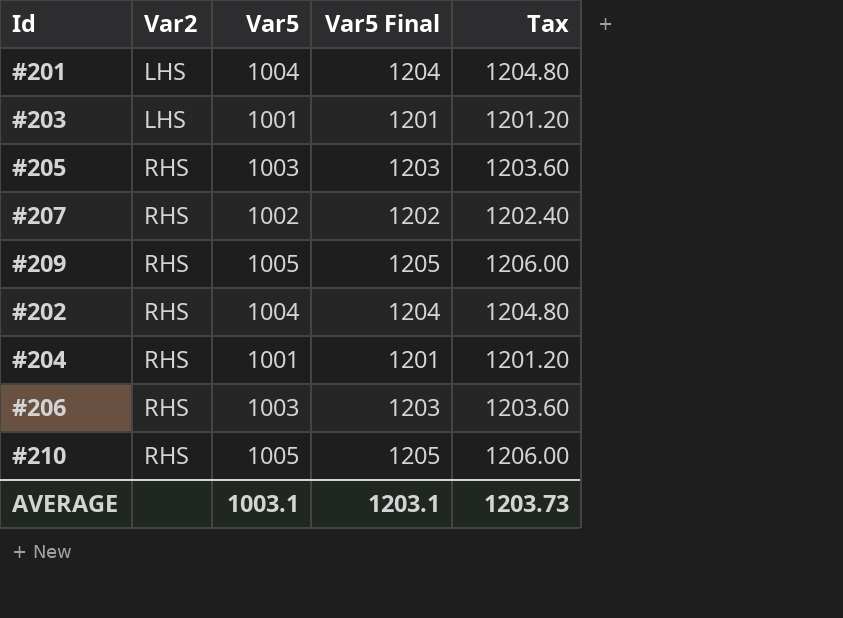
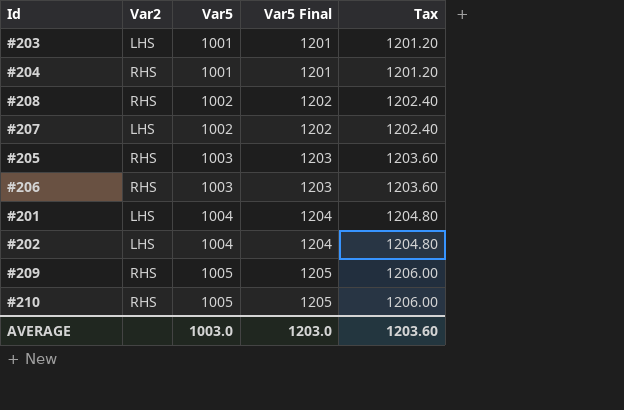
row order: Var2 ascending -> Var5 ascending
row #208: none -> RHS | 1002 | 1202 | 1202.40
#207 | Var2: RHS -> LHS
#202 | Var2: RHS -> LHS
AVERAGE | Var5: 1003.1 -> 1003.0
AVERAGE | Var5 Final: 1203.1 -> 1203.0
AVERAGE | Tax: 1203.73 -> 1203.60

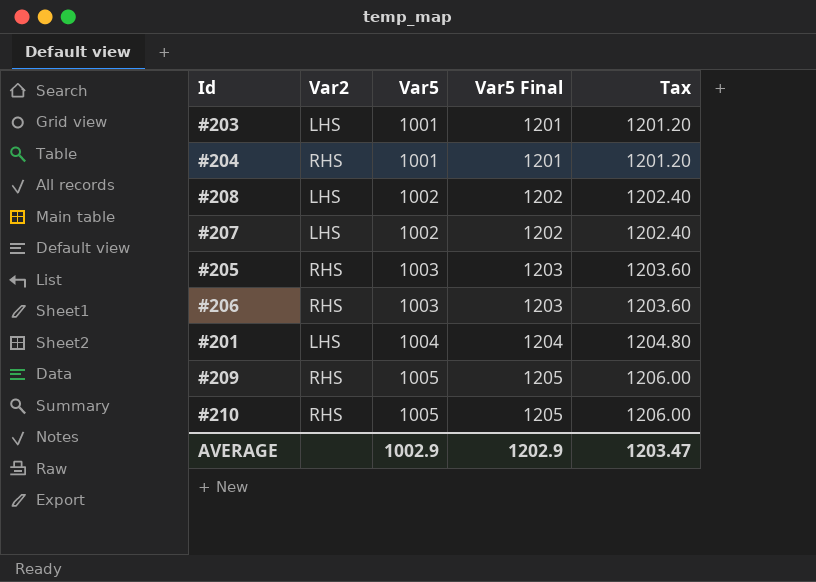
row #202: LHS | 1004 | 1204 | 1204.80 -> none
#208 | Var2: RHS -> LHS
AVERAGE | Var5: 1003.0 -> 1002.9
AVERAGE | Var5 Final: 1203.0 -> 1202.9
AVERAGE | Tax: 1203.60 -> 1203.47

